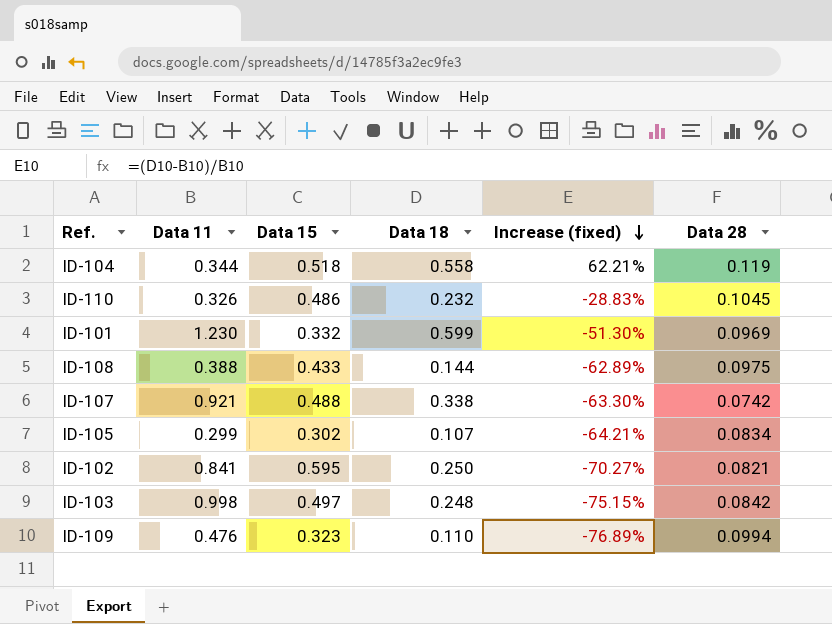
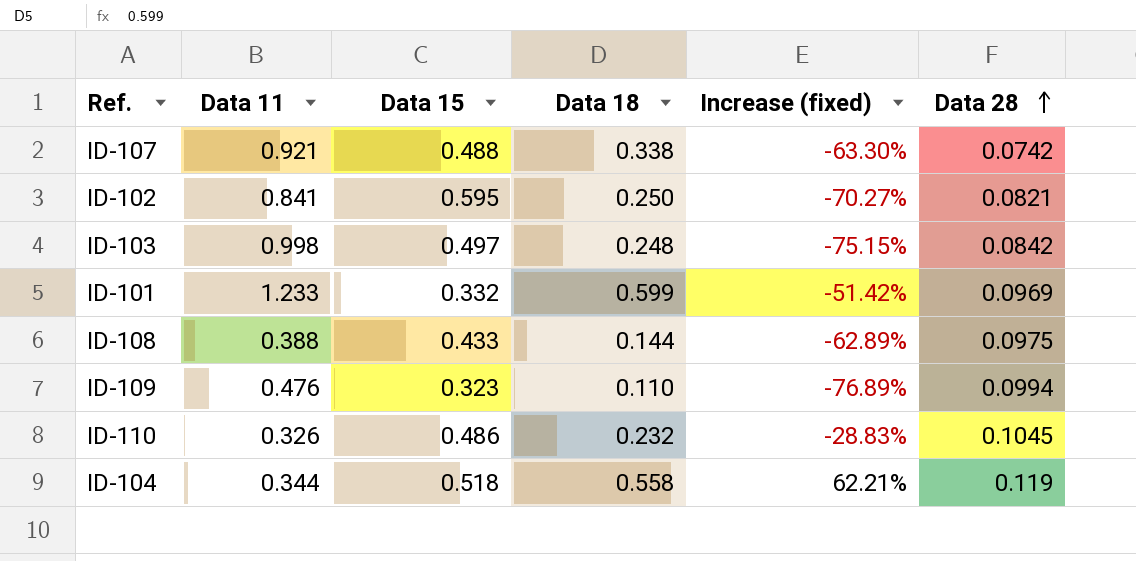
row order: Increase (fixed) descending -> Data 28 ascending
row ID-105: 0.299 | 0.302 | 0.107 | -64.21% | 0.0834 -> none
ID-101 | Data 11: 1.230 -> 1.233
ID-101 | Increase (fixed): -51.30% -> -51.42%

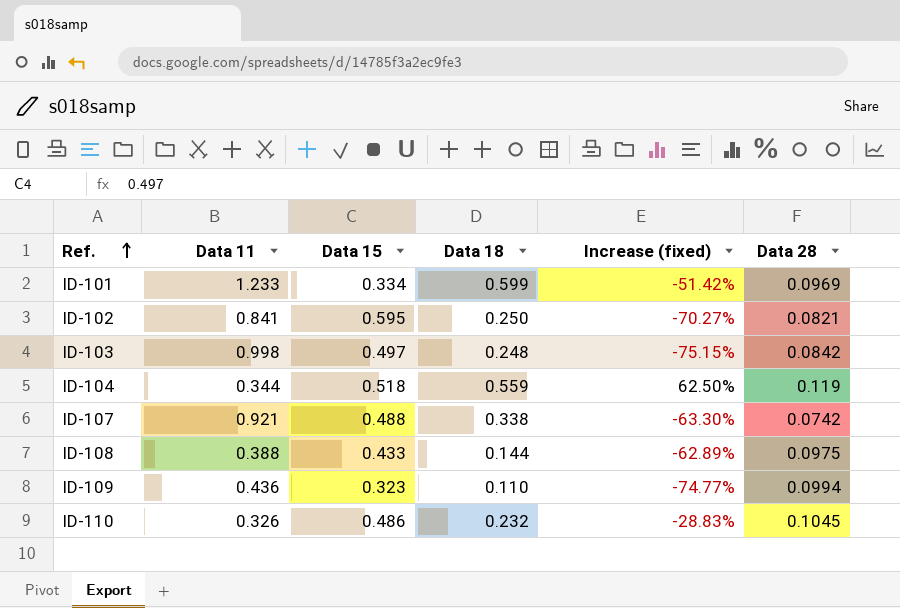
row order: Data 28 ascending -> Ref. ascending
ID-101 | Data 15: 0.332 -> 0.334
ID-104 | Data 18: 0.558 -> 0.559
ID-104 | Increase (fixed): 62.21% -> 62.50%
ID-109 | Data 11: 0.476 -> 0.436
ID-109 | Increase (fixed): -76.89% -> -74.77%

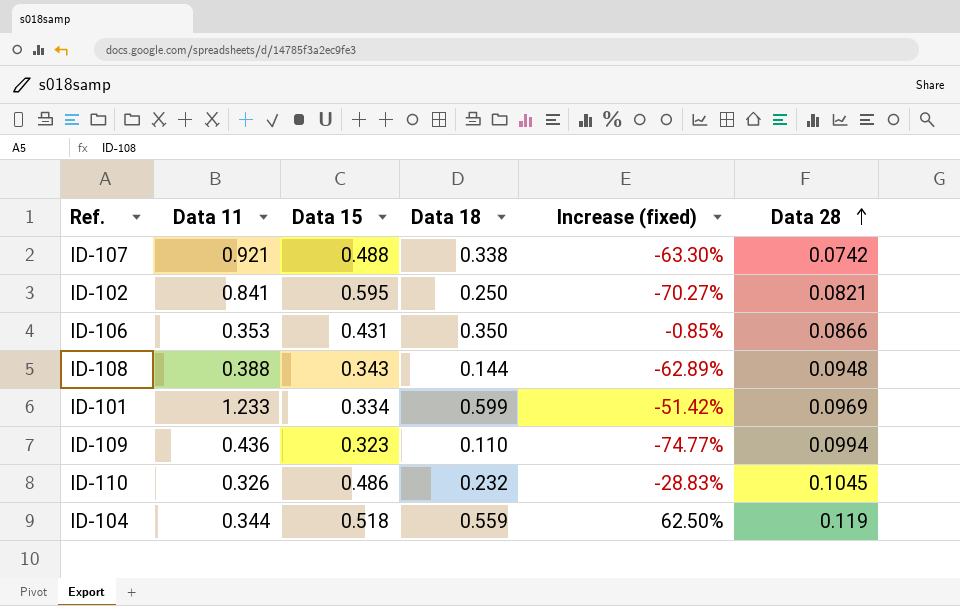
row order: Ref. ascending -> Data 28 ascending
row ID-103: 0.998 | 0.497 | 0.248 | -75.15% | 0.0842 -> none
row ID-106: none -> 0.353 | 0.431 | 0.350 | -0.85% | 0.0866
ID-108 | Data 15: 0.433 -> 0.343
ID-108 | Data 28: 0.0975 -> 0.0948

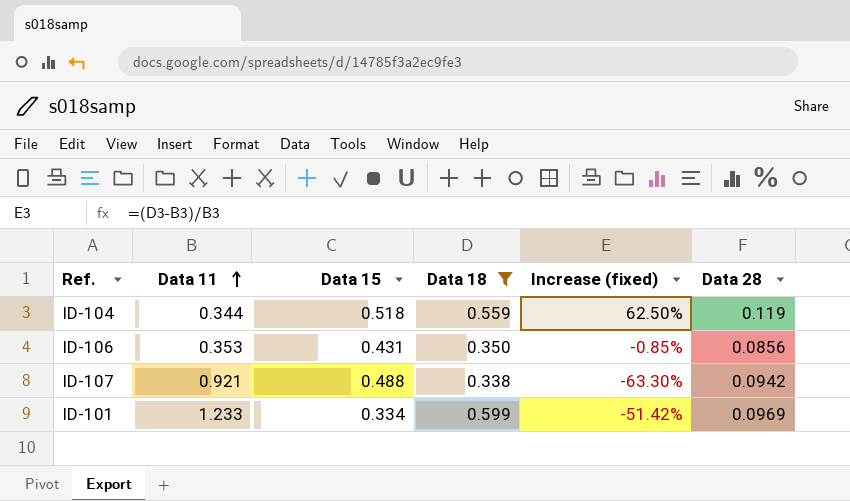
filter: none -> Data 18 >= 0.338
row order: Data 28 ascending -> Data 11 ascending
ID-106 | Data 28: 0.0866 -> 0.0856
ID-107 | Data 28: 0.0742 -> 0.0942

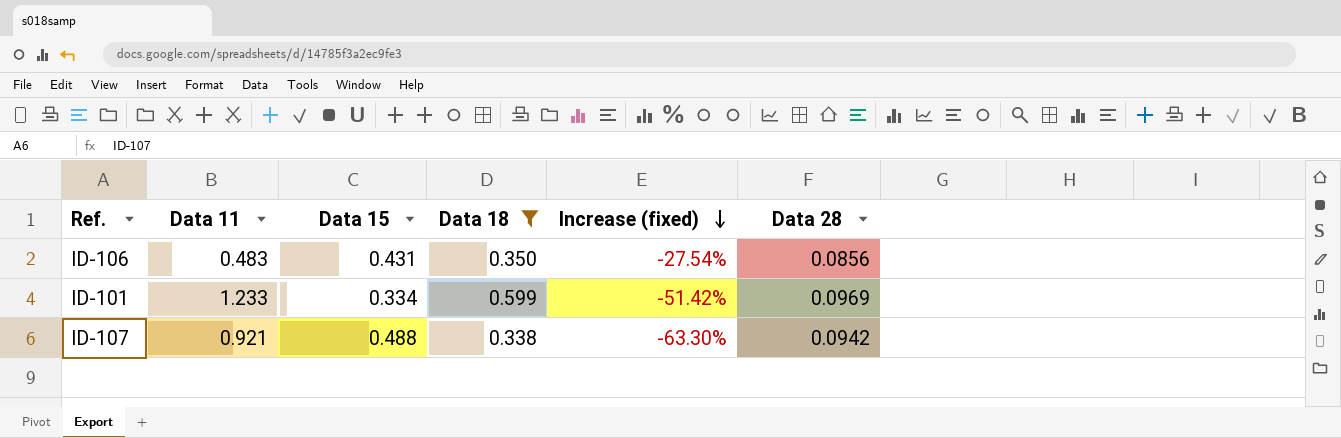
row order: Data 11 ascending -> Increase (fixed) descending
row ID-104: 0.344 | 0.518 | 0.559 | 62.50% | 0.119 -> none
ID-106 | Data 11: 0.353 -> 0.483
ID-106 | Increase (fixed): -0.85% -> -27.54%

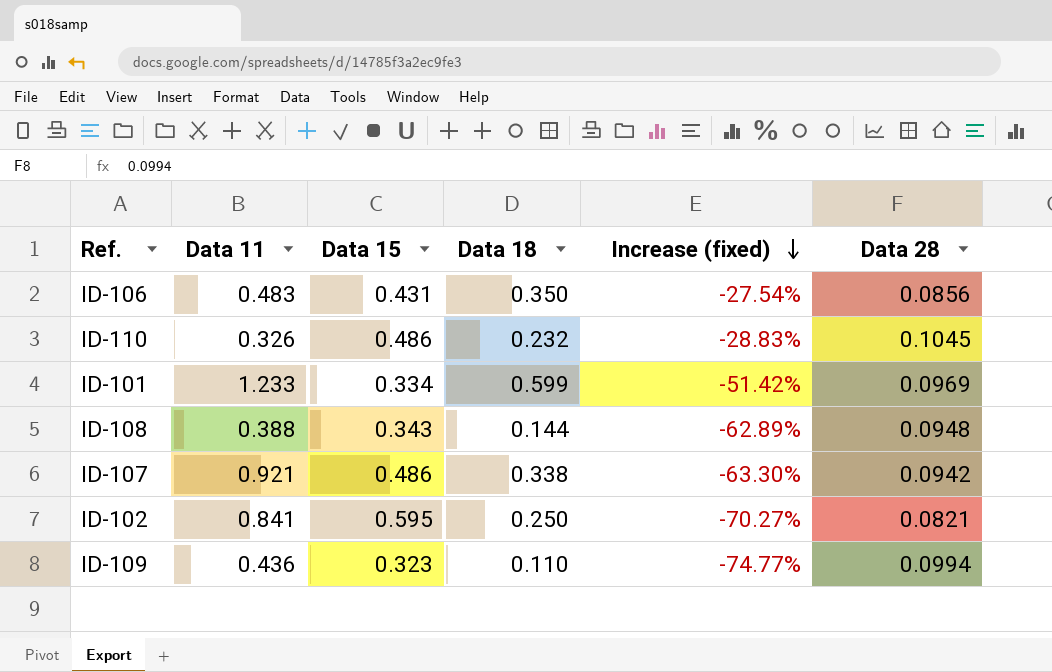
filter: Data 18 >= 0.338 -> none
ID-107 | Data 15: 0.488 -> 0.486

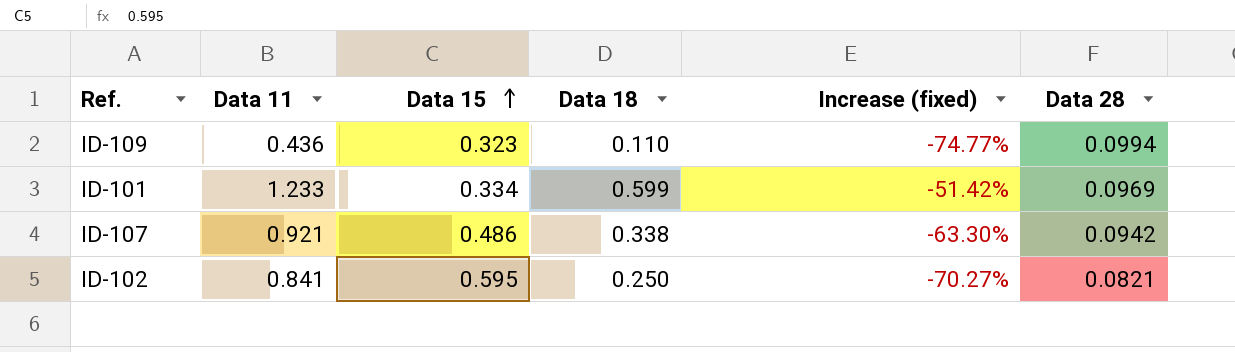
row order: Increase (fixed) descending -> Data 15 ascending
row ID-106: 0.483 | 0.431 | 0.350 | -27.54% | 0.0856 -> none
row ID-110: 0.326 | 0.486 | 0.232 | -28.83% | 0.1045 -> none
row ID-108: 0.388 | 0.343 | 0.144 | -62.89% | 0.0948 -> none

